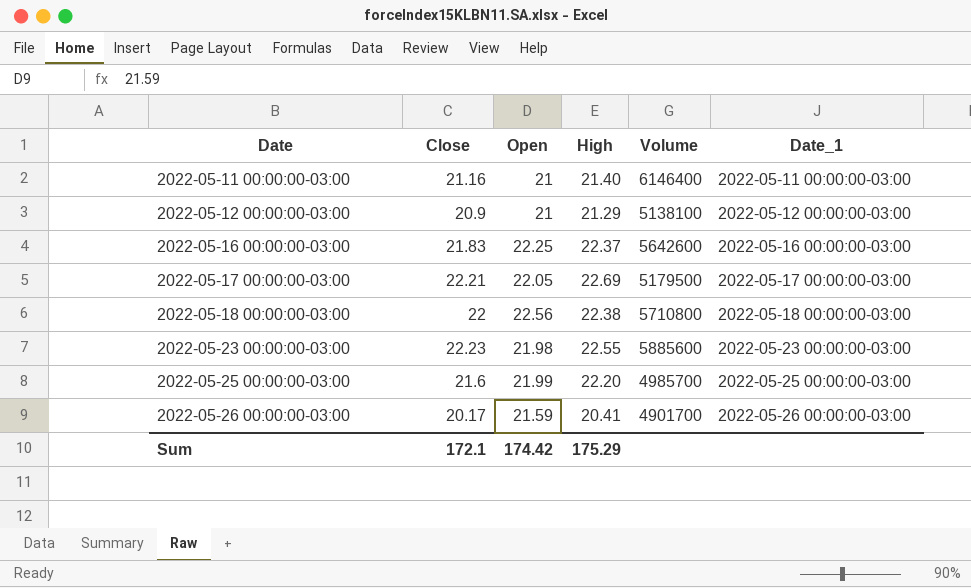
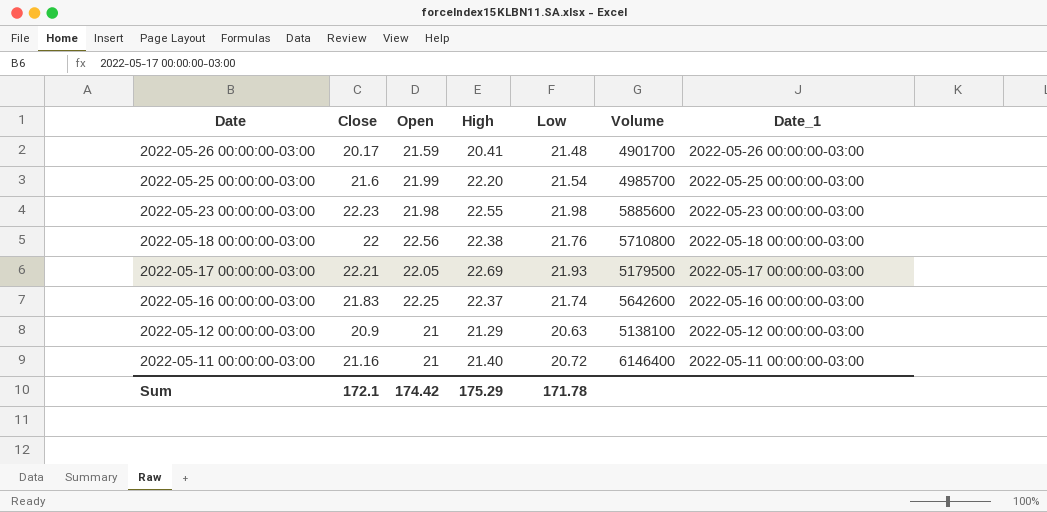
row order: Date ascending -> Date descending
column Low | position: none -> 5

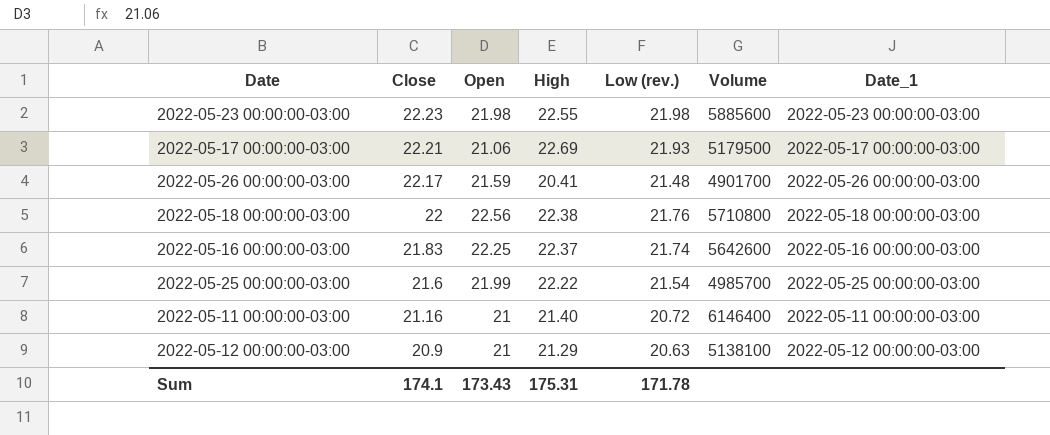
row order: Date descending -> Close descending
column name: Low -> Low (rev.)
2022-05-17 00:00:00-03:00 | Open: 22.05 -> 21.06
2022-05-26 00:00:00-03:00 | Close: 20.17 -> 22.17
2022-05-25 00:00:00-03:00 | High: 22.20 -> 22.22
Sum | Close: 172.1 -> 174.1
Sum | Open: 174.42 -> 173.43
Sum | High: 175.29 -> 175.31

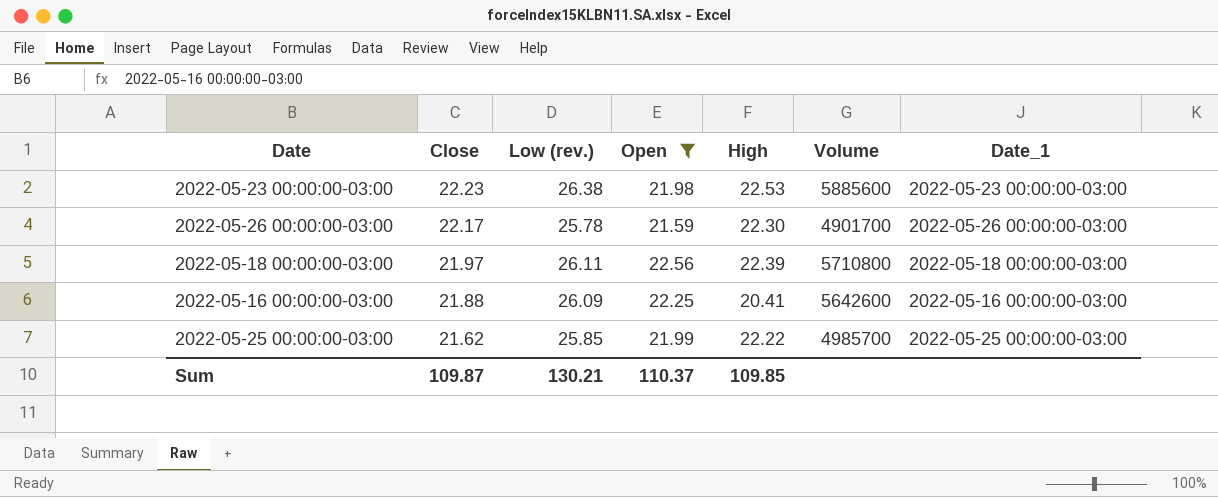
filter: none -> Open >= 21.59
column Low (rev.) | position: 5 -> 3
2022-05-23 00:00:00-03:00 | Low (rev.): 21.98 -> 26.38
2022-05-23 00:00:00-03:00 | High: 22.55 -> 22.53
2022-05-26 00:00:00-03:00 | Low (rev.): 21.48 -> 25.78
2022-05-26 00:00:00-03:00 | High: 20.41 -> 22.30
2022-05-18 00:00:00-03:00 | Close: 22 -> 21.97
2022-05-18 00:00:00-03:00 | Low (rev.): 21.76 -> 26.11
2022-05-18 00:00:00-03:00 | High: 22.38 -> 22.39
2022-05-16 00:00:00-03:00 | Close: 21.83 -> 21.88
2022-05-16 00:00:00-03:00 | Low (rev.): 21.74 -> 26.09
2022-05-16 00:00:00-03:00 | High: 22.37 -> 20.41
2022-05-25 00:00:00-03:00 | Close: 21.6 -> 21.62
2022-05-25 00:00:00-03:00 | Low (rev.): 21.54 -> 25.85
Sum | Close: 174.1 -> 109.87
Sum | Low (rev.): 171.78 -> 130.21
Sum | Open: 173.43 -> 110.37
Sum | High: 175.31 -> 109.85

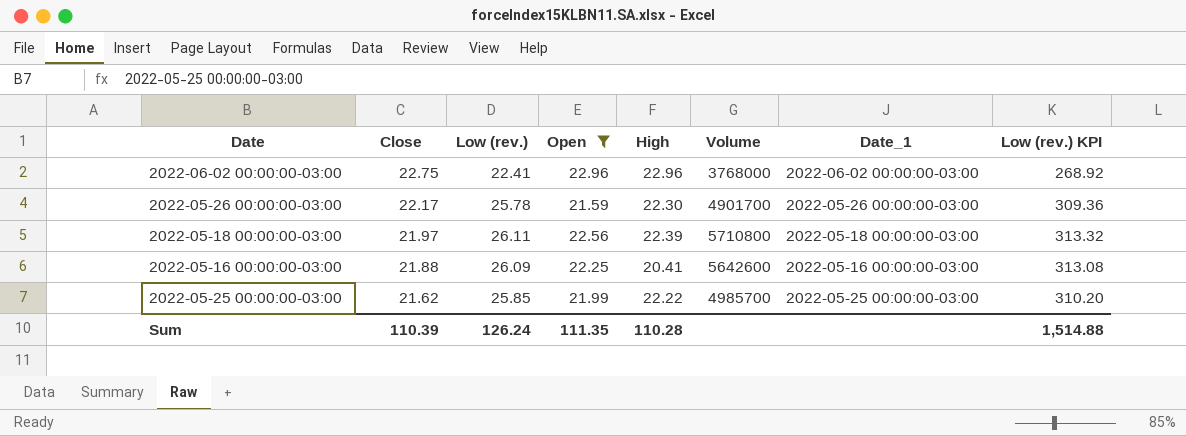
column Low (rev.) KPI | formula: none -> [Low (rev.)] * 12
row 2022-05-23 00:00:00-03:00: 22.23 | 26.38 | 21.98 | 22.53 | 5885600 | 2022-05-23 00:00:00-03:00 -> none
row 2022-06-02 00:00:00-03:00: none -> 22.75 | 22.41 | 22.96 | 22.96 | 3768000 | 2022-06-02 00:00:00-03:00 | 268.92
Sum | Close: 109.87 -> 110.39
Sum | Low (rev.): 130.21 -> 126.24
Sum | Open: 110.37 -> 111.35
Sum | High: 109.85 -> 110.28

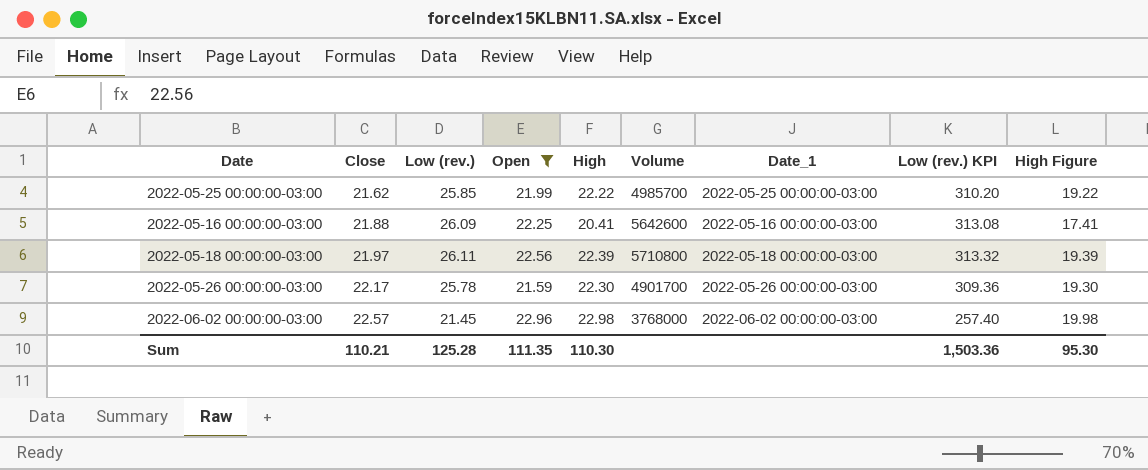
row order: Close descending -> Close ascending
column High Figure | formula: none -> [High] - 3
2022-06-02 00:00:00-03:00 | Close: 22.75 -> 22.57
2022-06-02 00:00:00-03:00 | Low (rev.): 22.41 -> 21.45
2022-06-02 00:00:00-03:00 | High: 22.96 -> 22.98
2022-06-02 00:00:00-03:00 | Low (rev.) KPI: 268.92 -> 257.40
Sum | Close: 110.39 -> 110.21
Sum | Low (rev.): 126.24 -> 125.28
Sum | High: 110.28 -> 110.30
Sum | Low (rev.) KPI: 1,514.88 -> 1,503.36

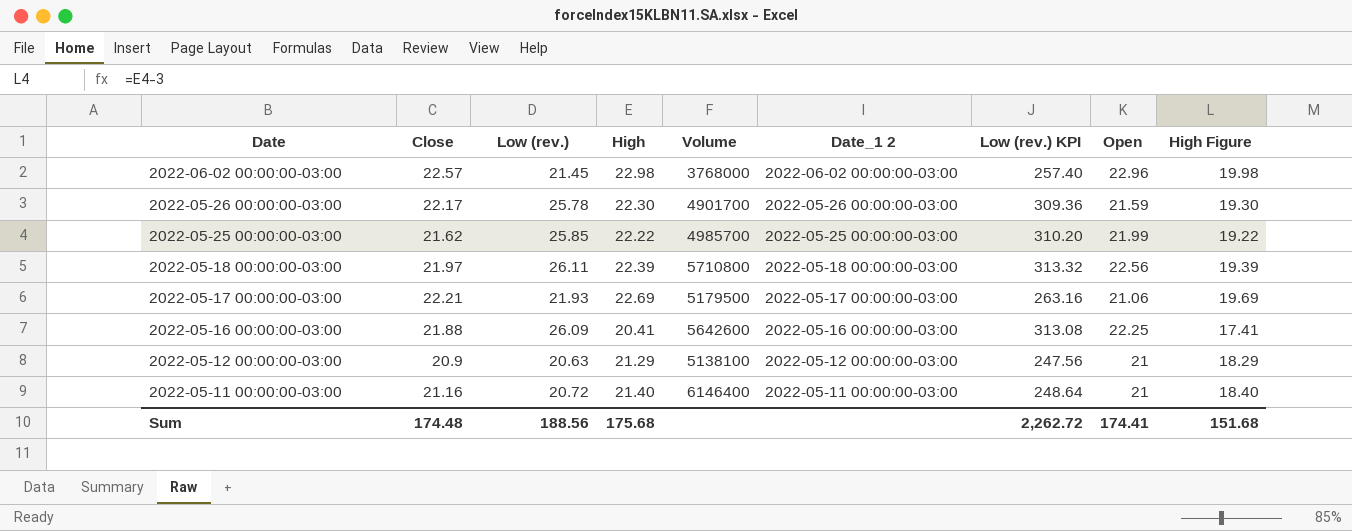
filter: Open >= 21.59 -> none
row order: Close ascending -> Date descending
column name: Date_1 -> Date_1 2
column Open | position: 4 -> 8
Sum | Close: 110.21 -> 174.48
Sum | Low (rev.): 125.28 -> 188.56
Sum | High: 110.30 -> 175.68
Sum | Low (rev.) KPI: 1,503.36 -> 2,262.72
Sum | Open: 111.35 -> 174.41
Sum | High Figure: 95.30 -> 151.68

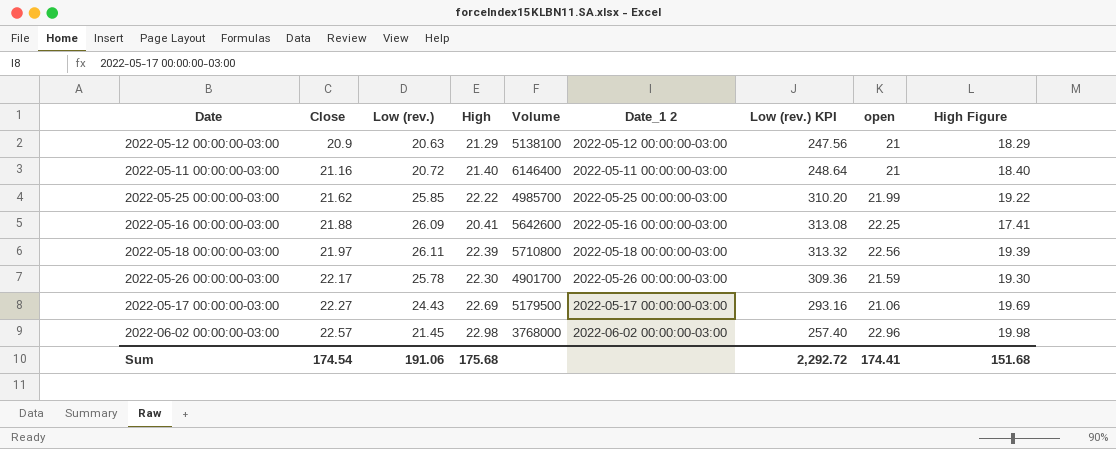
row order: Date descending -> Close ascending
column name: Open -> open
2022-05-17 00:00:00-03:00 | Close: 22.21 -> 22.27
2022-05-17 00:00:00-03:00 | Low (rev.): 21.93 -> 24.43
2022-05-17 00:00:00-03:00 | Low (rev.) KPI: 263.16 -> 293.16
Sum | Close: 174.48 -> 174.54
Sum | Low (rev.): 188.56 -> 191.06
Sum | Low (rev.) KPI: 2,262.72 -> 2,292.72

